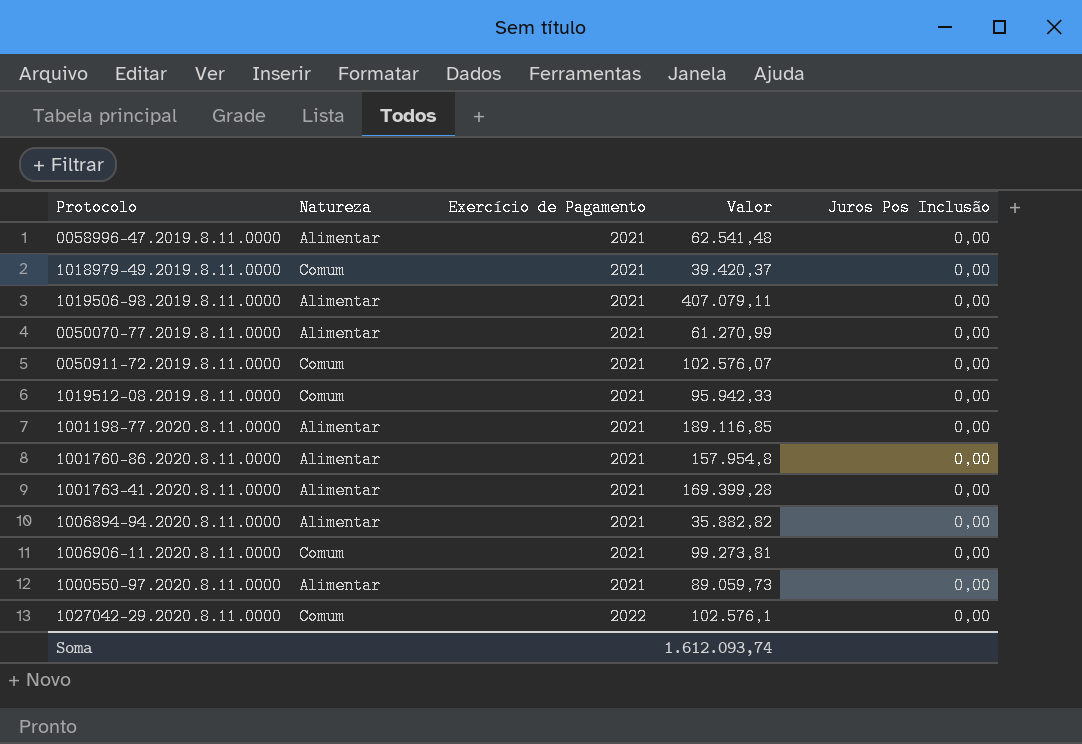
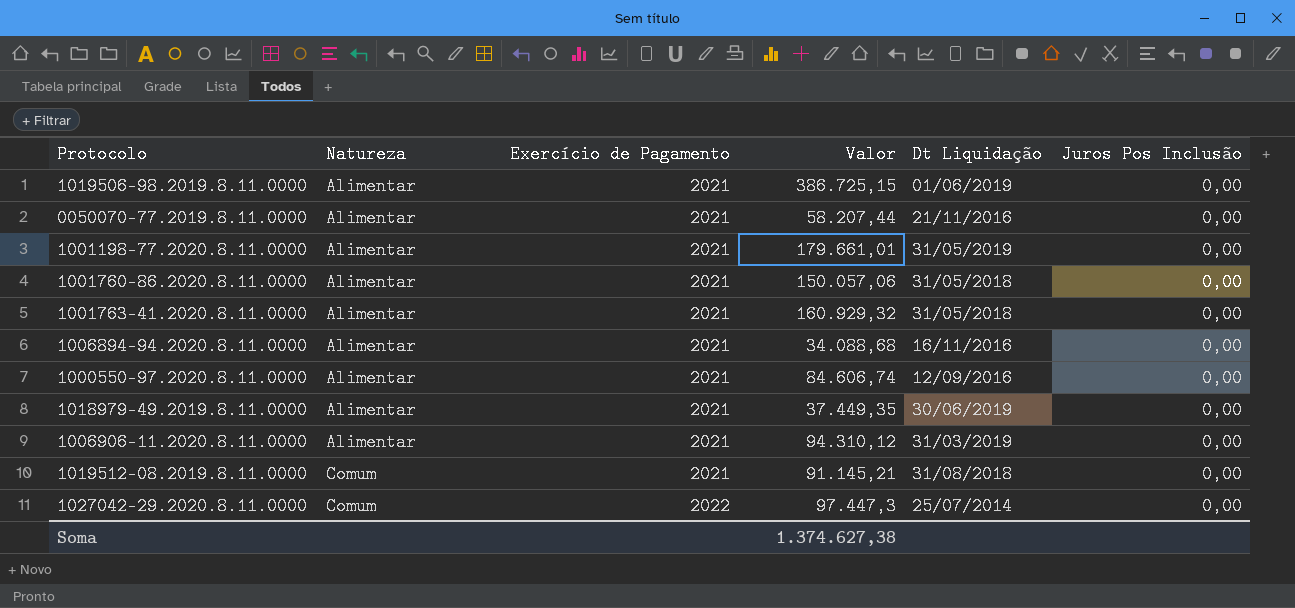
row order: Exercício de Pagamento ascending -> Natureza ascending
column Dt Liquidação | position: none -> 5
row 0058996-47.2019.8.11.0000: Alimentar | 2021 | 62.541,48 | 0,00 -> none
row 0050911-72.2019.8.11.0000: Comum | 2021 | 102.576,07 | 0,00 -> none
1019506-98.2019.8.11.0000 | Valor: 407.079,11 -> 386.725,15
0050070-77.2019.8.11.0000 | Valor: 61.270,99 -> 58.207,44
1001198-77.2020.8.11.0000 | Valor: 189.116,85 -> 179.661,01
1001760-86.2020.8.11.0000 | Valor: 157.954,8 -> 150.057,06
1001763-41.2020.8.11.0000 | Valor: 169.399,28 -> 160.929,32
1006894-94.2020.8.11.0000 | Valor: 35.882,82 -> 34.088,68
1000550-97.2020.8.11.0000 | Valor: 89.059,73 -> 84.606,74
1018979-49.2019.8.11.0000 | Natureza: Comum -> Alimentar
1018979-49.2019.8.11.0000 | Valor: 39.420,37 -> 37.449,35
1006906-11.2020.8.11.0000 | Natureza: Comum -> Alimentar
1006906-11.2020.8.11.0000 | Valor: 99.273,81 -> 94.310,12
1019512-08.2019.8.11.0000 | Valor: 95.942,33 -> 91.145,21
1027042-29.2020.8.11.0000 | Valor: 102.576,1 -> 97.447,3
Soma | Valor: 1.612.093,74 -> 1.374.627,38

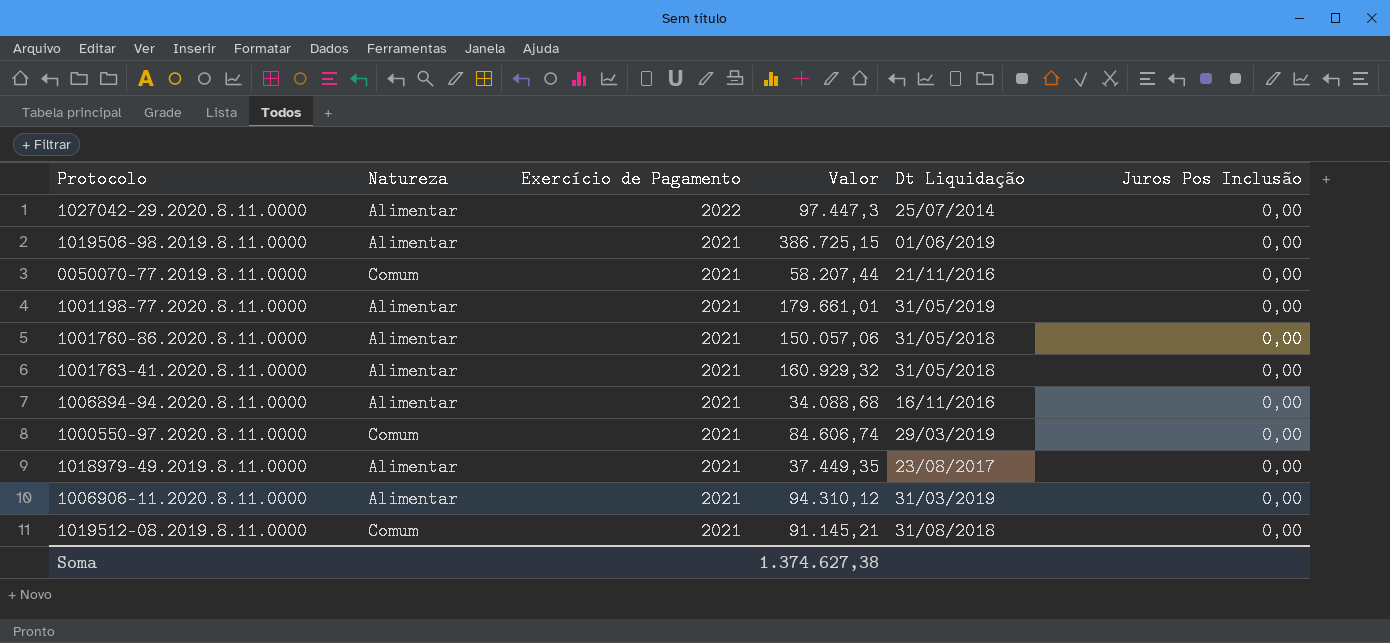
row order: Natureza ascending -> Exercício de Pagamento descending
1027042-29.2020.8.11.0000 | Natureza: Comum -> Alimentar
0050070-77.2019.8.11.0000 | Natureza: Alimentar -> Comum
1000550-97.2020.8.11.0000 | Natureza: Alimentar -> Comum
1000550-97.2020.8.11.0000 | Dt Liquidação: 12/09/2016 -> 29/03/2019
1018979-49.2019.8.11.0000 | Dt Liquidação: 30/06/2019 -> 23/08/2017

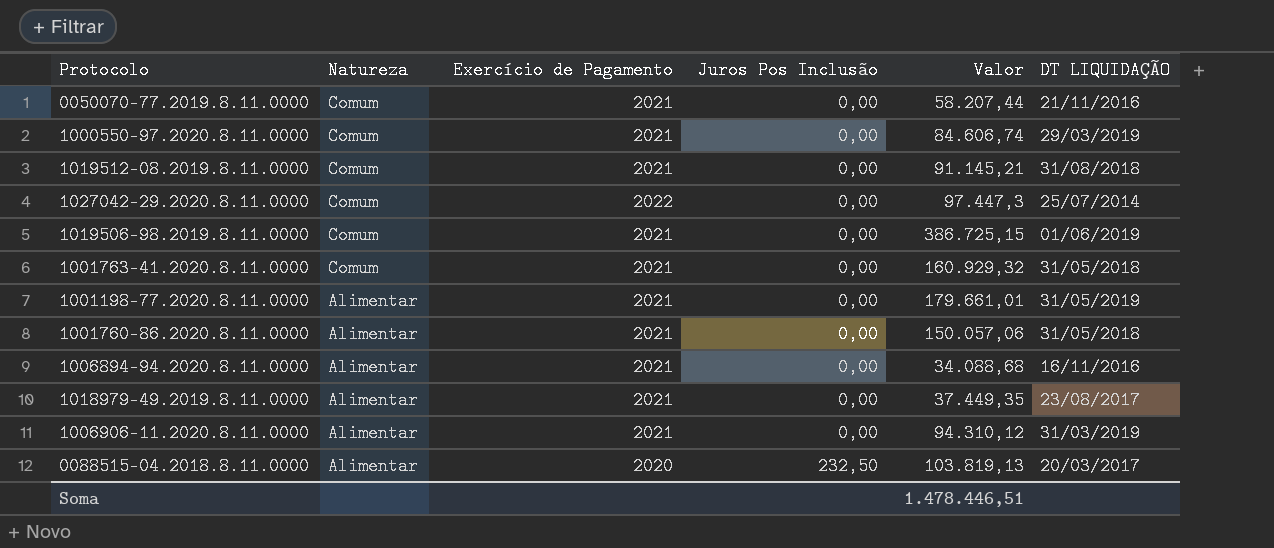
row order: Exercício de Pagamento descending -> Natureza descending
column Juros Pos Inclusão | position: 6 -> 4
column name: Dt Liquidação -> DT LIQUIDAÇÃO
1027042-29.2020.8.11.0000 | Natureza: Alimentar -> Comum
1019506-98.2019.8.11.0000 | Natureza: Alimentar -> Comum
1001763-41.2020.8.11.0000 | Natureza: Alimentar -> Comum
row 0088515-04.2018.8.11.0000: none -> Alimentar | 2020 | 232,50 | 103.819,13 | 20/03/2017
Soma | Valor: 1.374.627,38 -> 1.478.446,51

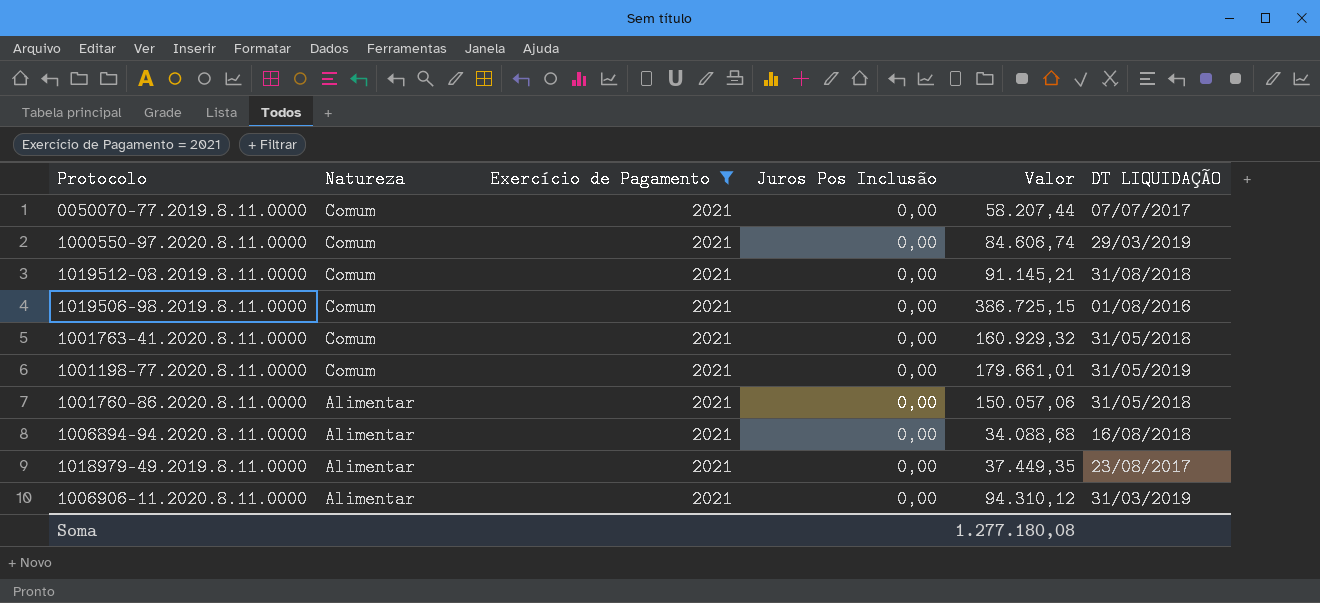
filter: none -> Exercício de Pagamento = 2021
0050070-77.2019.8.11.0000 | DT LIQUIDAÇÃO: 21/11/2016 -> 07/07/2017
1019506-98.2019.8.11.0000 | DT LIQUIDAÇÃO: 01/06/2019 -> 01/08/2016
1001198-77.2020.8.11.0000 | Natureza: Alimentar -> Comum
1006894-94.2020.8.11.0000 | DT LIQUIDAÇÃO: 16/11/2016 -> 16/08/2018
Soma | Valor: 1.478.446,51 -> 1.277.180,08

